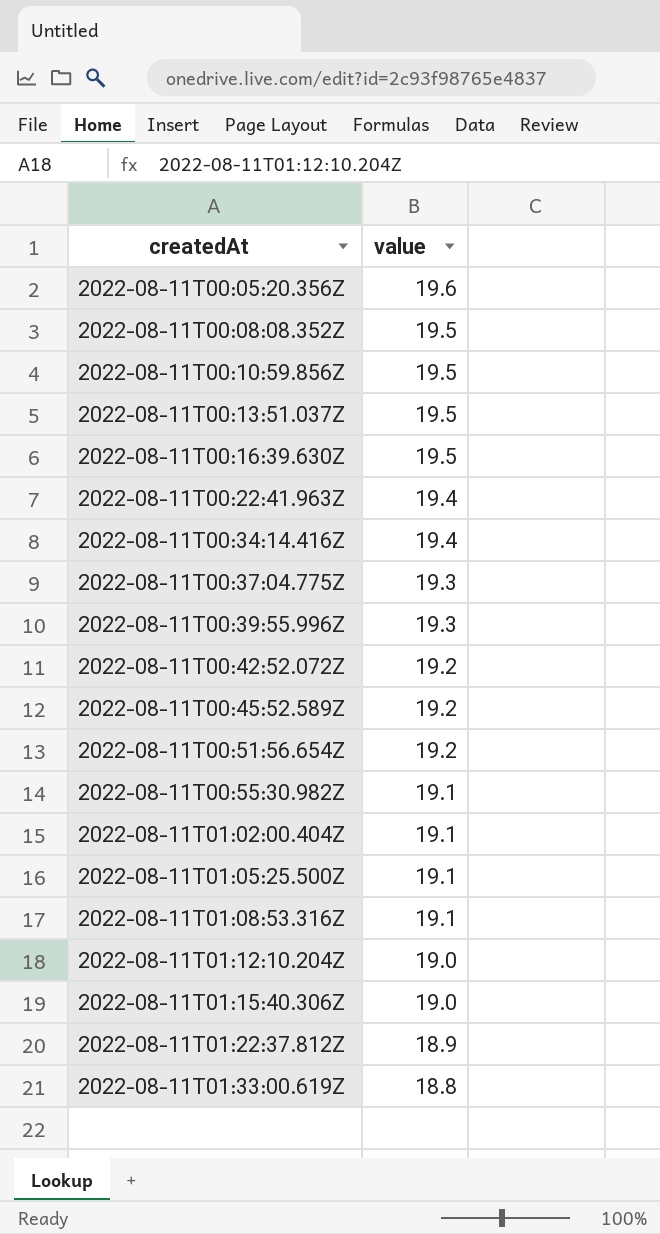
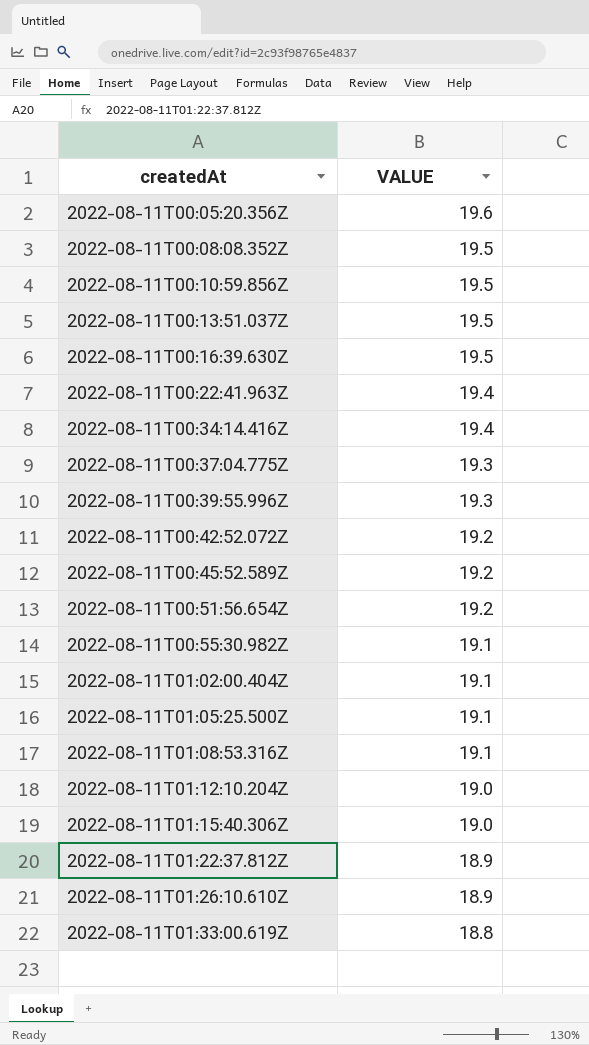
column name: value -> VALUE
row 2022-08-11T01:26:10.610Z: none -> 18.9

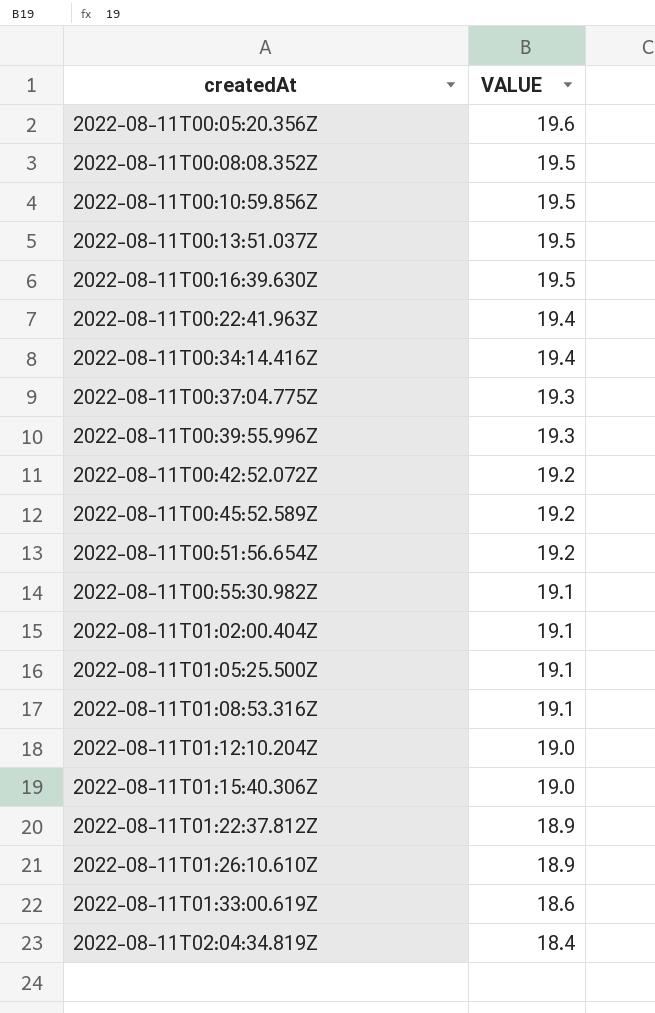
2022-08-11T01:33:00.619Z | VALUE: 18.8 -> 18.6
row 2022-08-11T02:04:34.819Z: none -> 18.4

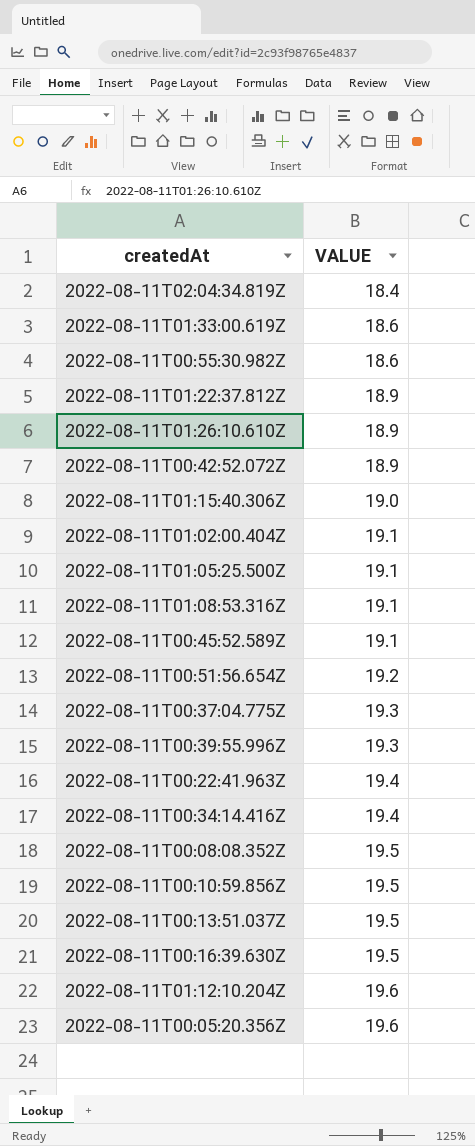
row order: createdAt ascending -> VALUE ascending
2022-08-11T00:55:30.982Z | VALUE: 19.1 -> 18.6
2022-08-11T00:42:52.072Z | VALUE: 19.2 -> 18.9
2022-08-11T00:45:52.589Z | VALUE: 19.2 -> 19.1
2022-08-11T01:12:10.204Z | VALUE: 19.0 -> 19.6

